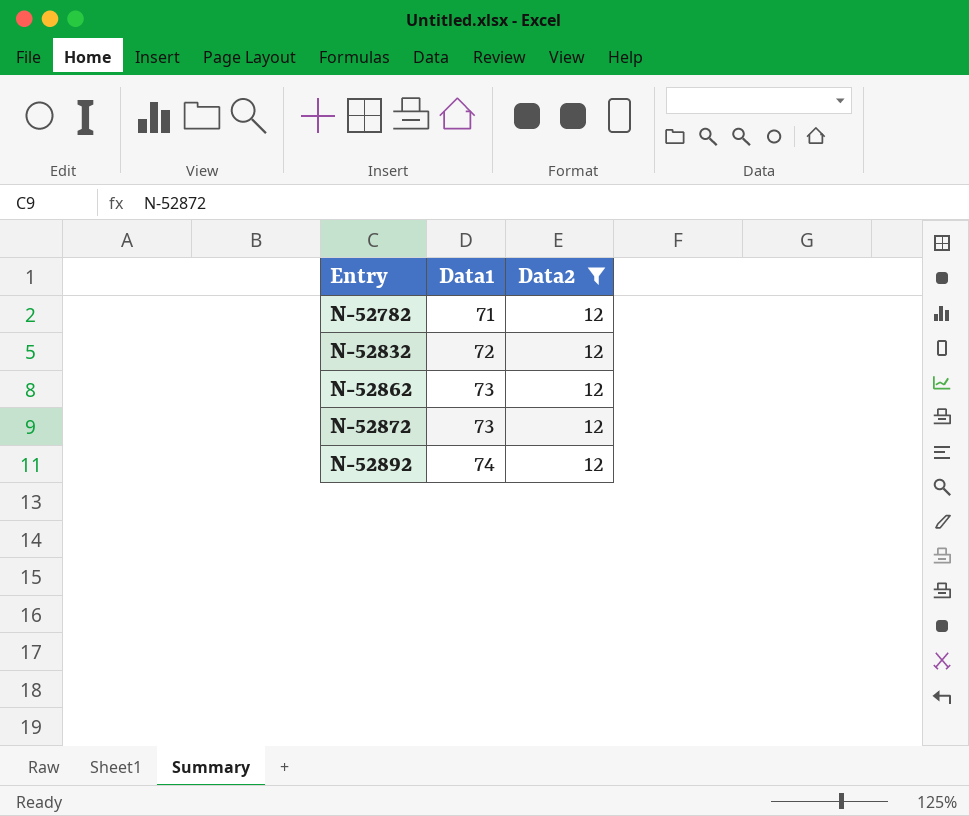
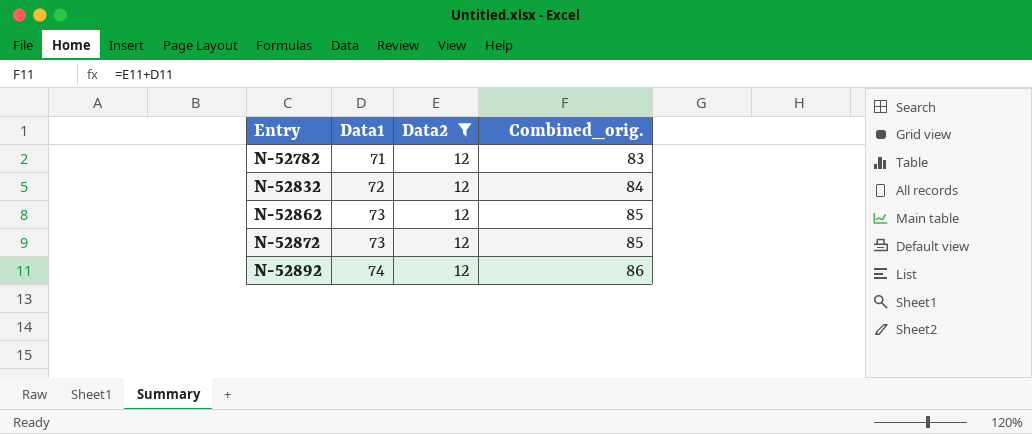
column Combined_orig. | formula: none -> [Data1] + [Data2]

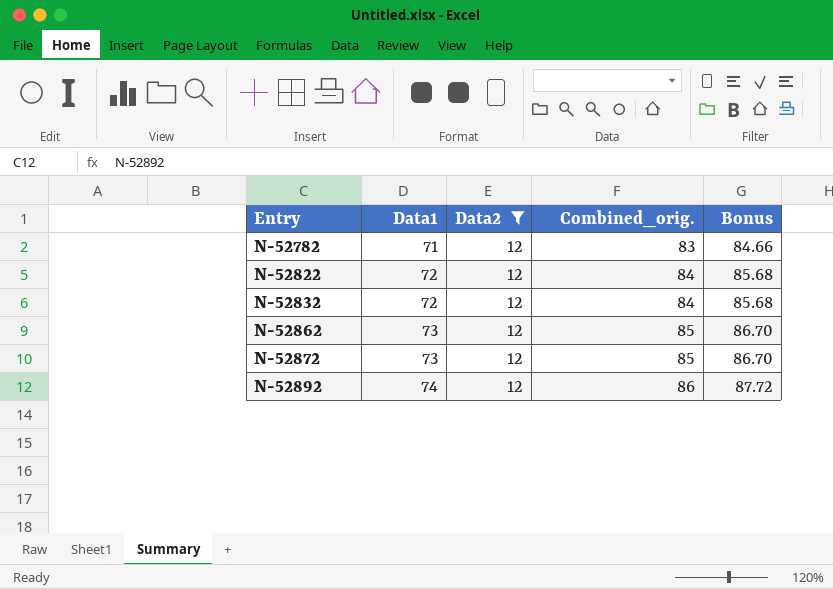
column Bonus | formula: none -> [Combined_orig.] * 1.02
row N-52822: none -> 72 | 12 | 84 | 85.68

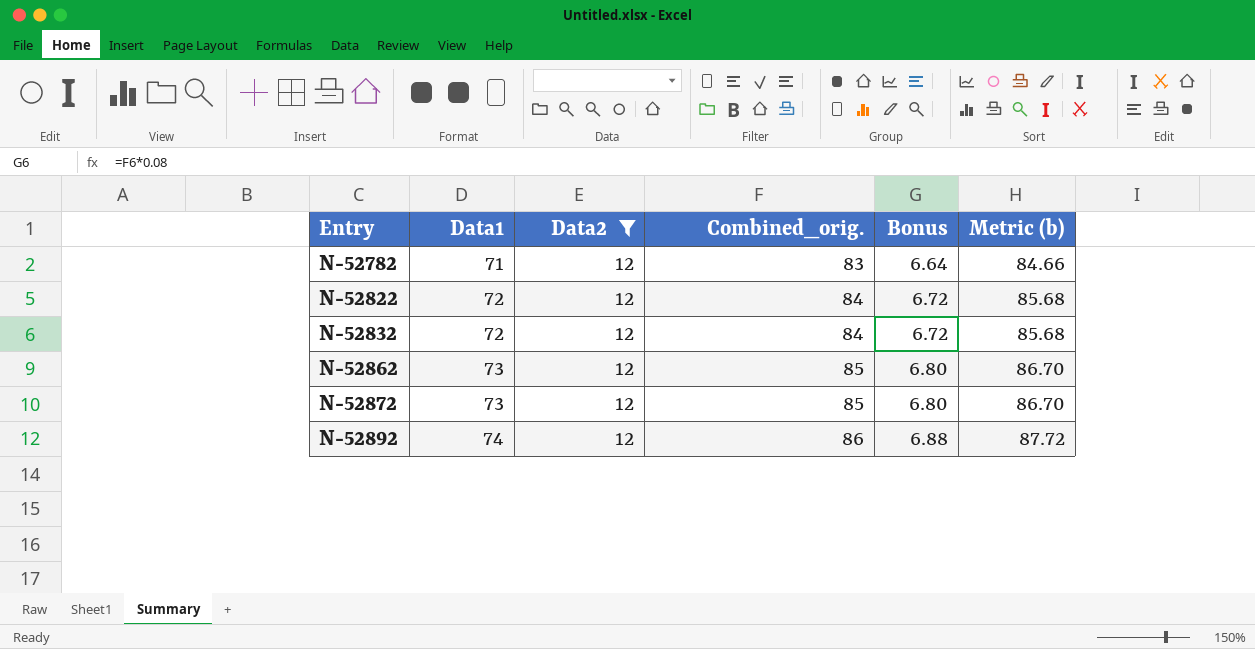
column Bonus | formula: [Combined_orig.] * 1.02 -> [Combined_orig.] * 0.08
column Metric (b) | formula: none -> [Combined_orig.] * 1.02

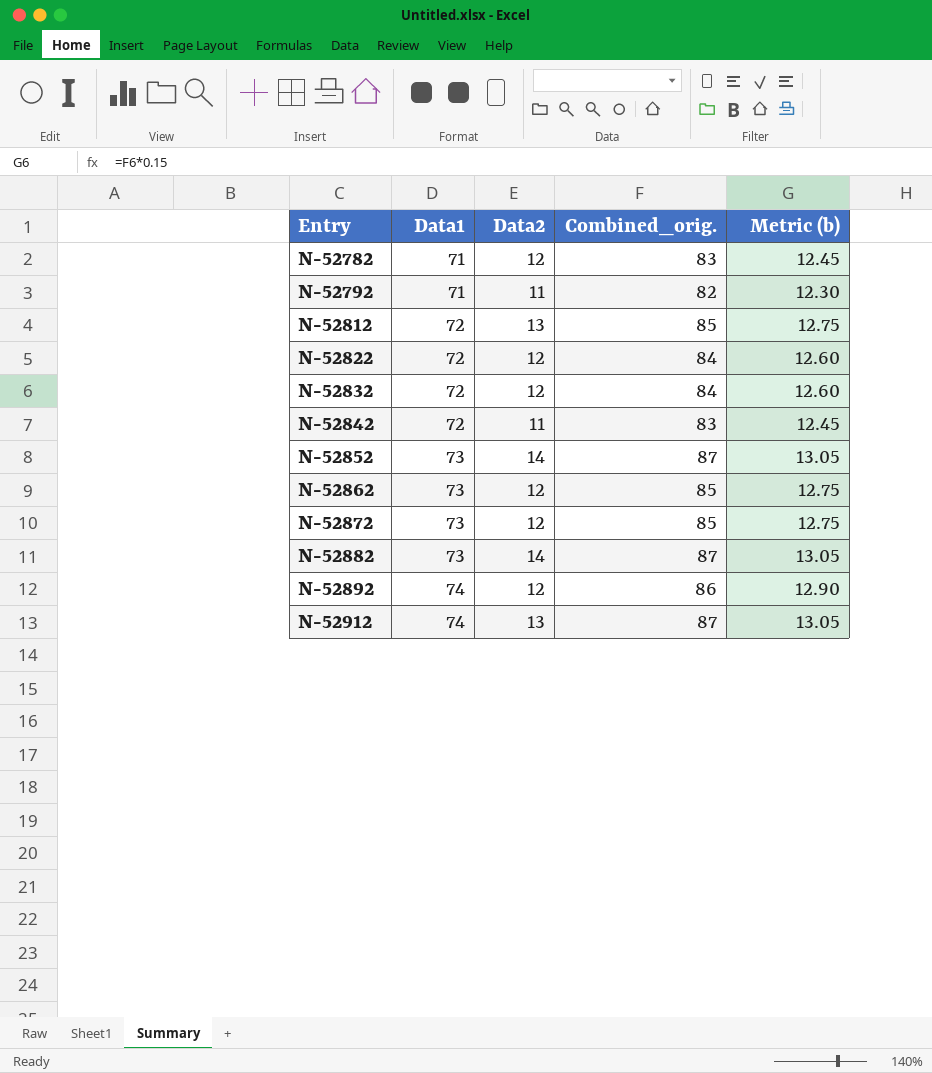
filter: Data2 = 12 -> none
column Bonus | formula: [Combined_orig.] * 0.08 -> none
column Metric (b) | formula: [Combined_orig.] * 1.02 -> [Combined_orig.] * 0.15

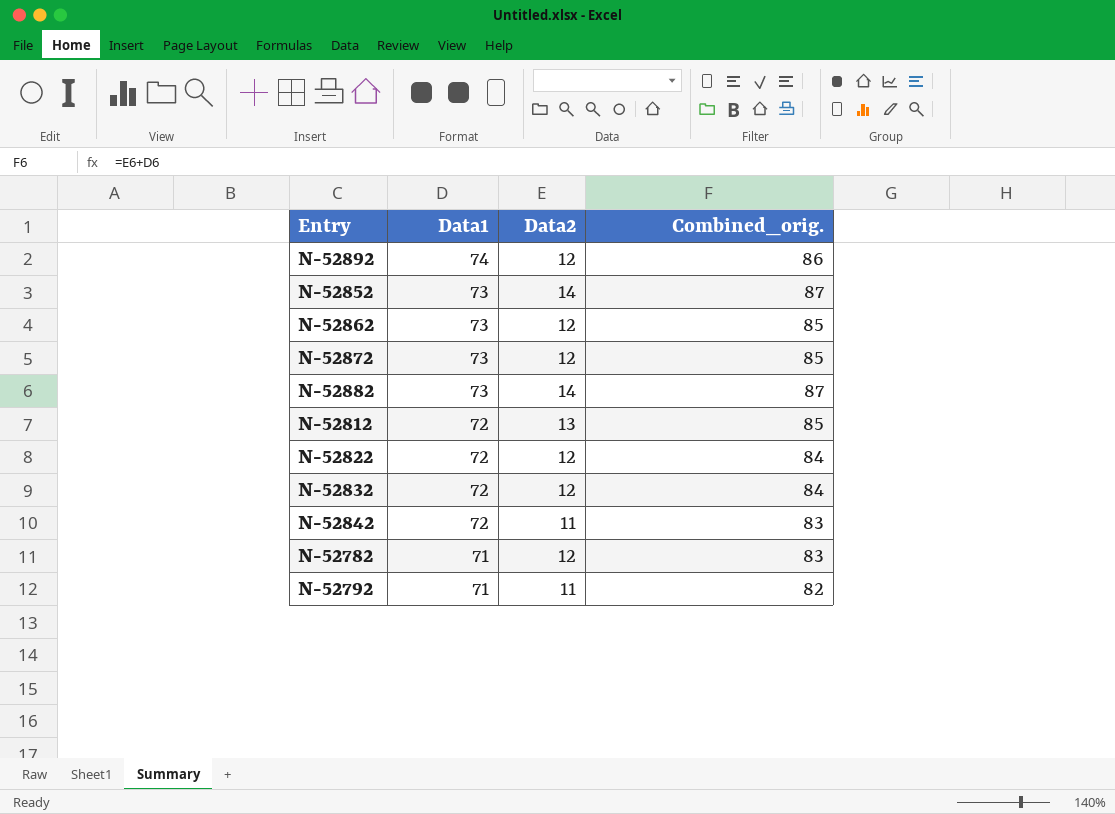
row order: Entry ascending -> Data1 descending
column Metric (b) | formula: [Combined_orig.] * 0.15 -> none
row N-52912: 74 | 13 | 87 | 13.05 -> none

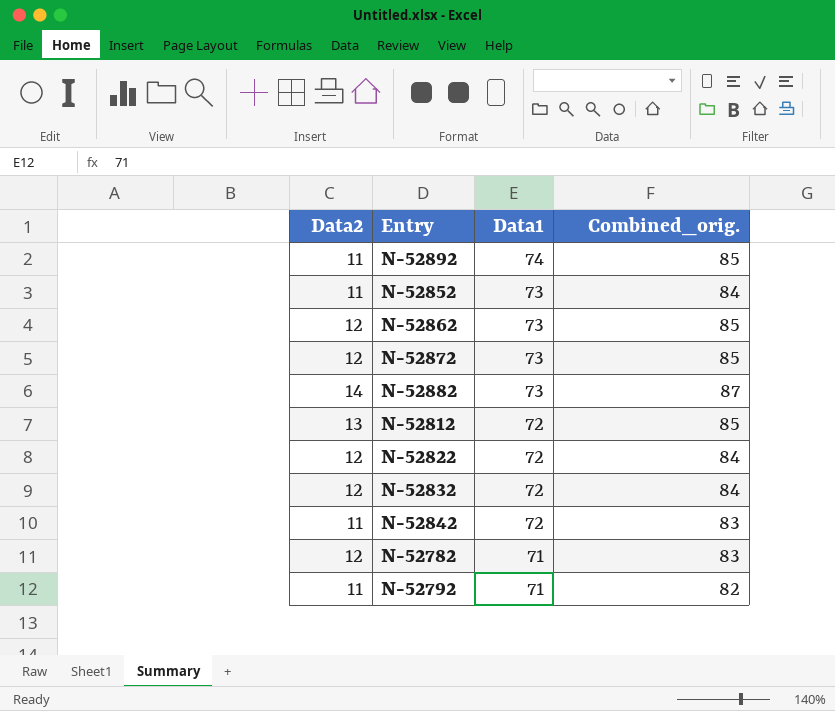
column Data2 | position: 3 -> 1
N-52892 | Data2: 12 -> 11
N-52892 | Combined_orig.: 86 -> 85
N-52852 | Data2: 14 -> 11
N-52852 | Combined_orig.: 87 -> 84

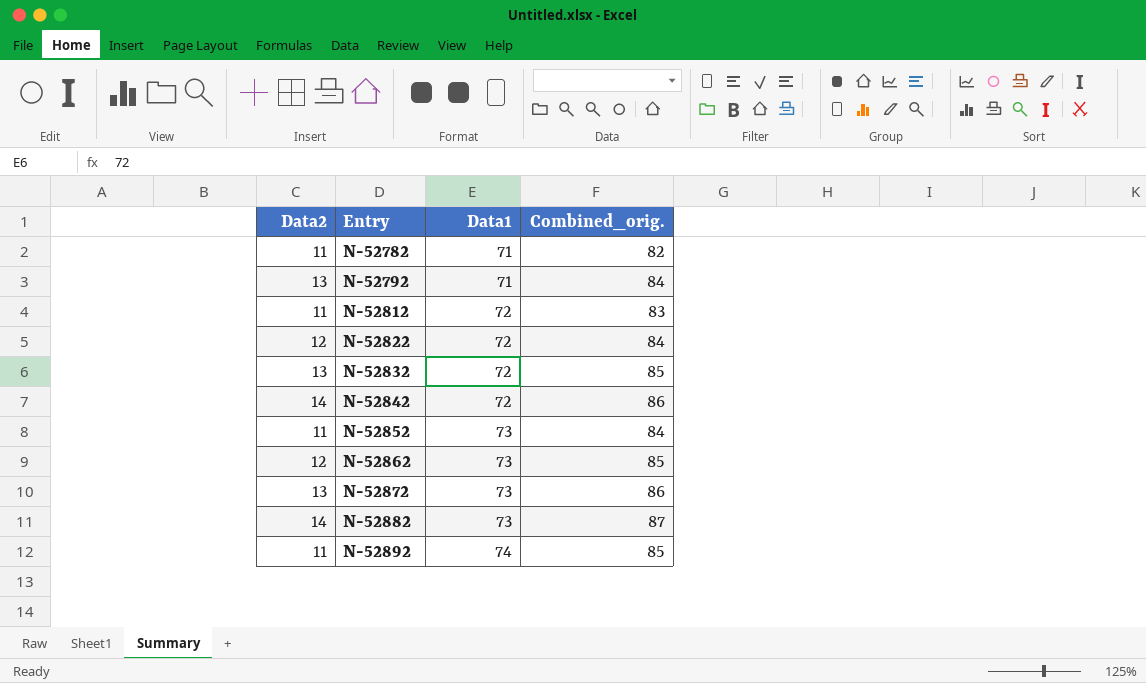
row order: Data1 descending -> Entry ascending
N-52782 | Data2: 12 -> 11
N-52782 | Combined_orig.: 83 -> 82
N-52792 | Data2: 11 -> 13
N-52792 | Combined_orig.: 82 -> 84
N-52812 | Data2: 13 -> 11
N-52812 | Combined_orig.: 85 -> 83
N-52832 | Data2: 12 -> 13
N-52832 | Combined_orig.: 84 -> 85
N-52842 | Data2: 11 -> 14
N-52842 | Combined_orig.: 83 -> 86
N-52872 | Data2: 12 -> 13
N-52872 | Combined_orig.: 85 -> 86

